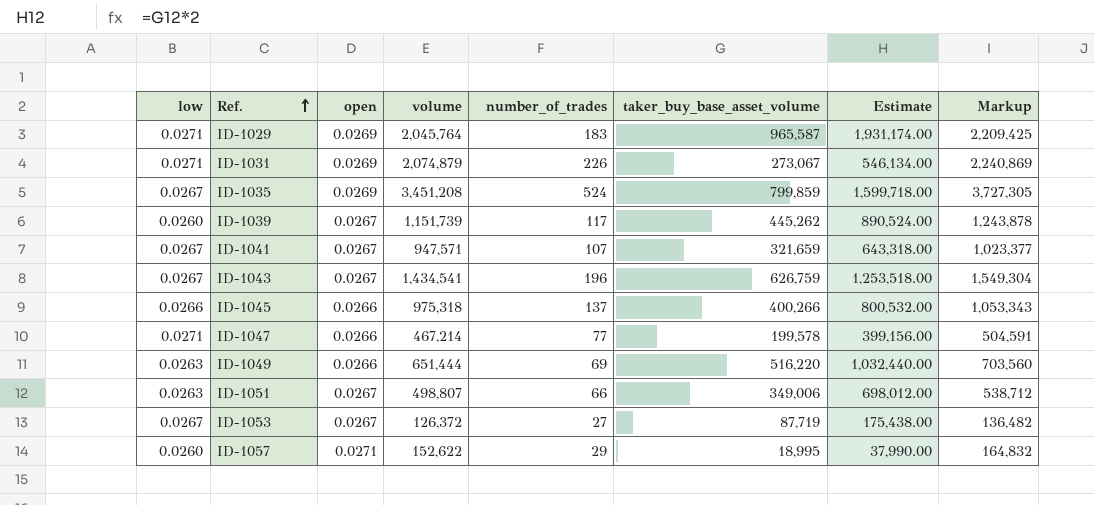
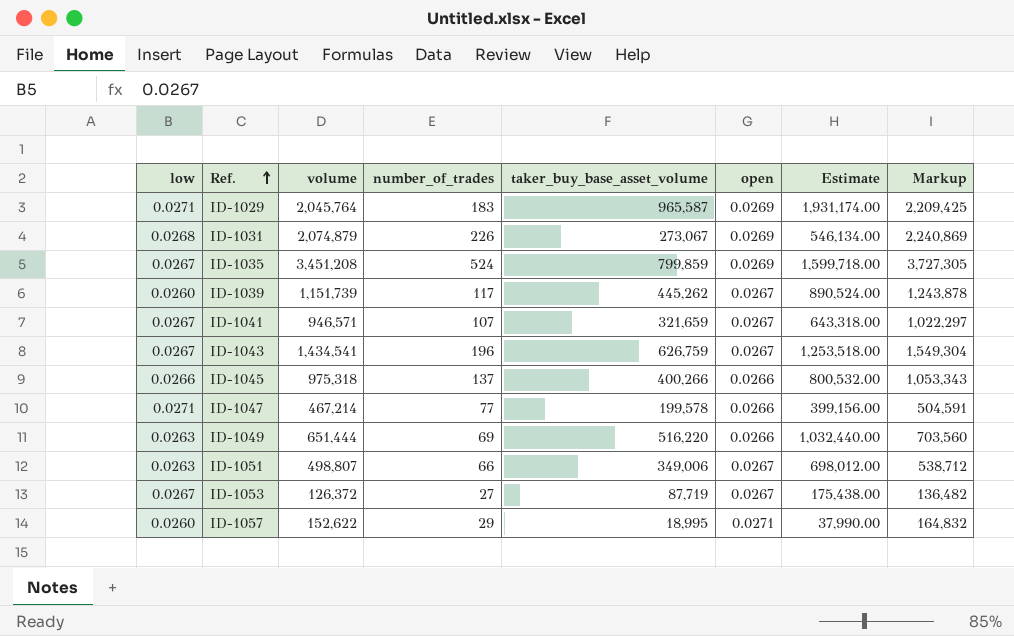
column open | position: 3 -> 6
ID-1031 | low: 0.0271 -> 0.0268
ID-1041 | volume: 947,571 -> 946,571
ID-1041 | Markup: 1,023,377 -> 1,022,297

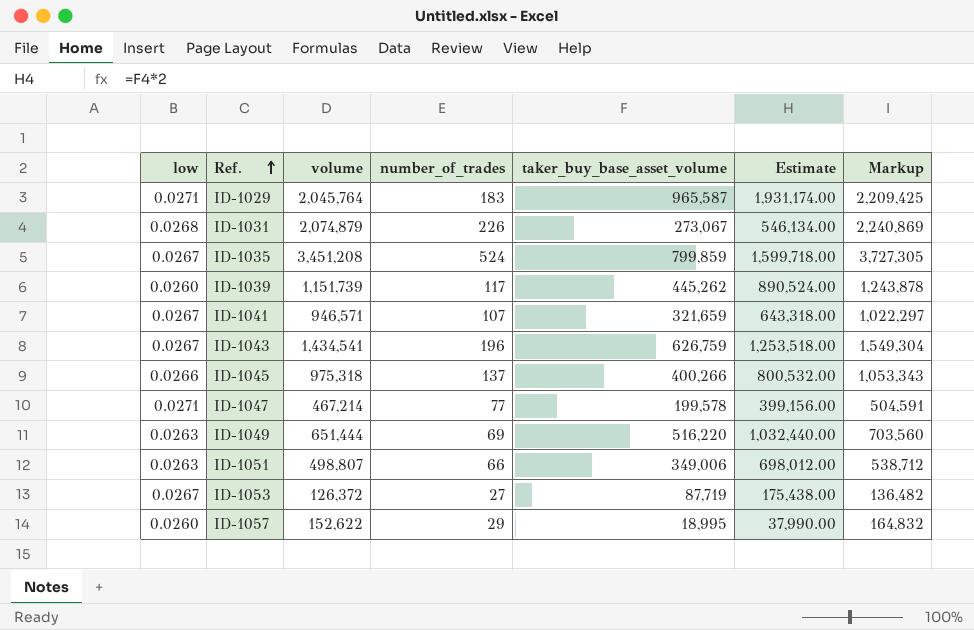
column open | position: 6 -> none

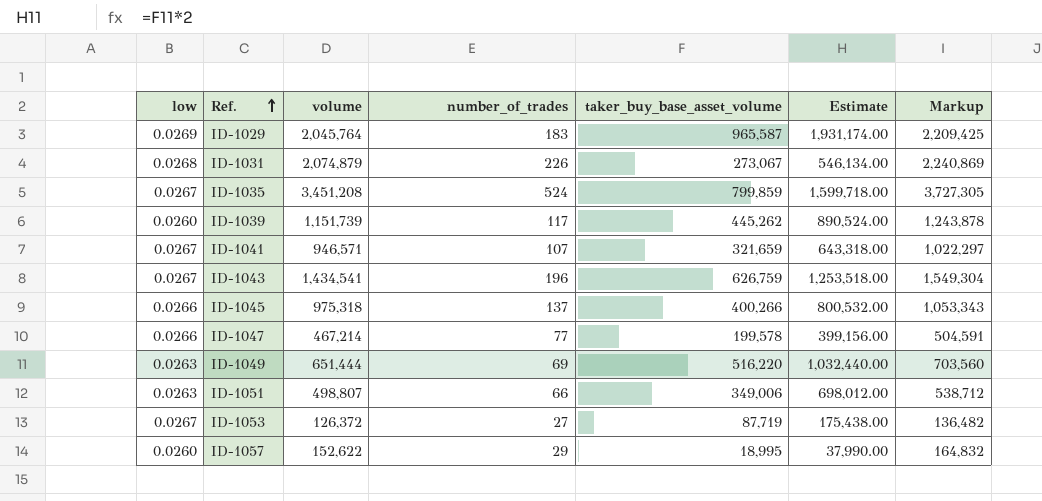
ID-1029 | low: 0.0271 -> 0.0269
ID-1047 | low: 0.0271 -> 0.0266

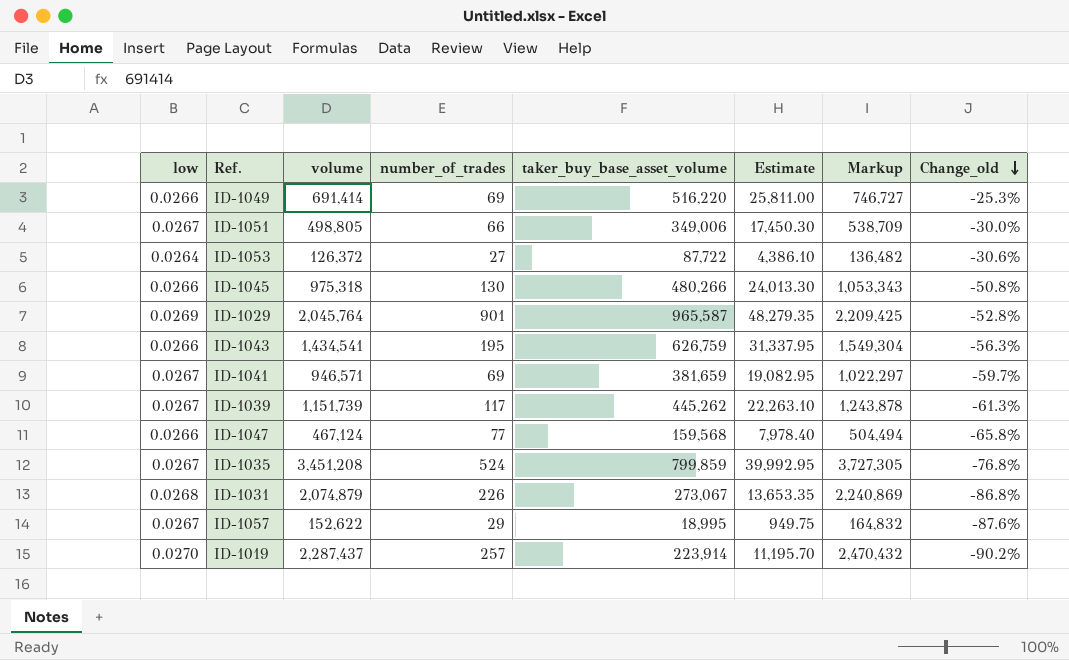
row order: Ref. ascending -> Change_old descending
column Estimate | formula: [taker_buy_base_asset_volume] * 2 -> [taker_buy_base_asset_volume] * 0.05
column Change_old | formula: none -> ([taker_buy_base_asset_volume] - [volume]) / [volume]
ID-1049 | low: 0.0263 -> 0.0266
ID-1049 | volume: 651,444 -> 691,414
ID-1049 | Markup: 703,560 -> 746,727
ID-1051 | low: 0.0263 -> 0.0267
ID-1051 | volume: 498,807 -> 498,805
ID-1051 | Markup: 538,712 -> 538,709
ID-1053 | low: 0.0267 -> 0.0264
ID-1053 | taker_buy_base_asset_volume: 87,719 -> 87,722
ID-1045 | number_of_trades: 137 -> 130
ID-1045 | taker_buy_base_asset_volume: 400,266 -> 480,266
ID-1029 | number_of_trades: 183 -> 901
ID-1043 | low: 0.0267 -> 0.0266
ID-1043 | number_of_trades: 196 -> 195
ID-1041 | number_of_trades: 107 -> 69
ID-1041 | taker_buy_base_asset_volume: 321,659 -> 381,659
ID-1039 | low: 0.0260 -> 0.0267
ID-1047 | volume: 467,214 -> 467,124
ID-1047 | taker_buy_base_asset_volume: 199,578 -> 159,568
ID-1047 | Markup: 504,591 -> 504,494
ID-1057 | low: 0.0260 -> 0.0267
row ID-1019: none -> 0.0270 | 2,287,437 | 257 | 223,914 | 11,195.70 | 2,470,432 | -90.2%

